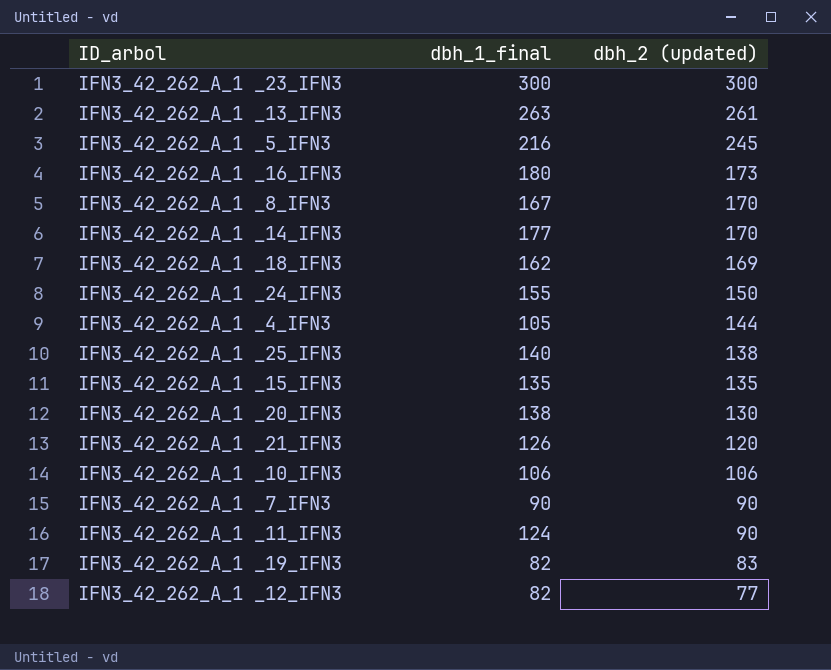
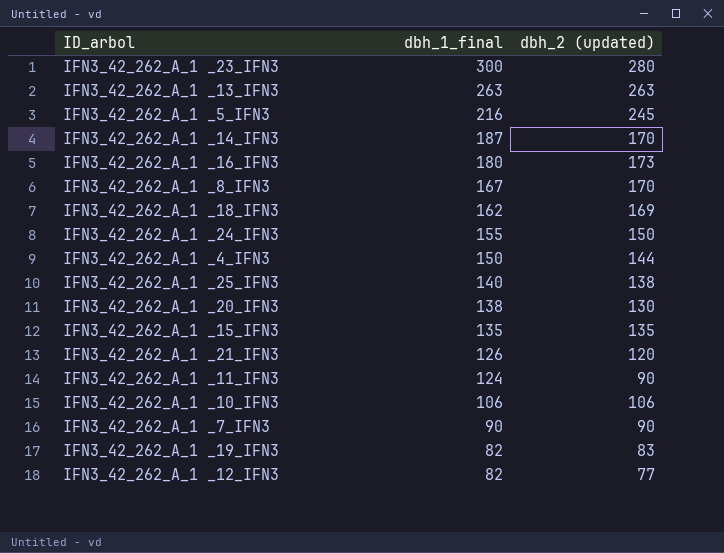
row order: dbh_2 (updated) descending -> dbh_1_final descending
IFN3_42_262_A_1 _23_IFN3 | dbh_2 (updated): 300 -> 280
IFN3_42_262_A_1 _13_IFN3 | dbh_2 (updated): 261 -> 263
IFN3_42_262_A_1 _14_IFN3 | dbh_1_final: 177 -> 187
IFN3_42_262_A_1 _4_IFN3 | dbh_1_final: 105 -> 150

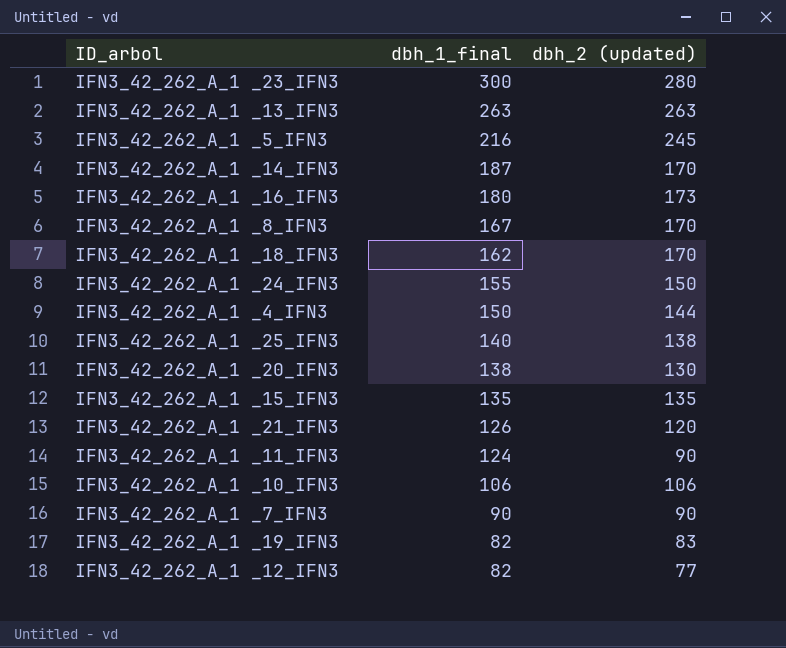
IFN3_42_262_A_1 _18_IFN3 | dbh_2 (updated): 169 -> 170

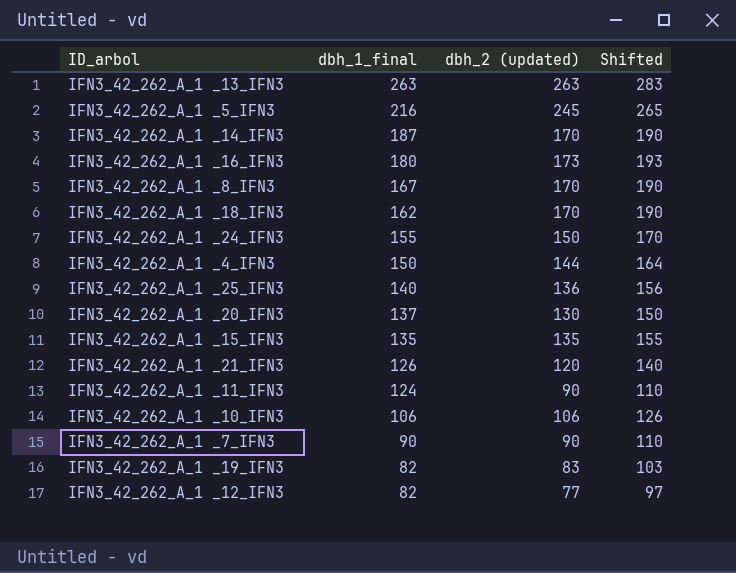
column Shifted | formula: none -> [dbh_2 (updated)] + 20
row IFN3_42_262_A_1 _23_IFN3: 300 | 280 -> none
IFN3_42_262_A_1 _25_IFN3 | dbh_2 (updated): 138 -> 136
IFN3_42_262_A_1 _20_IFN3 | dbh_1_final: 138 -> 137

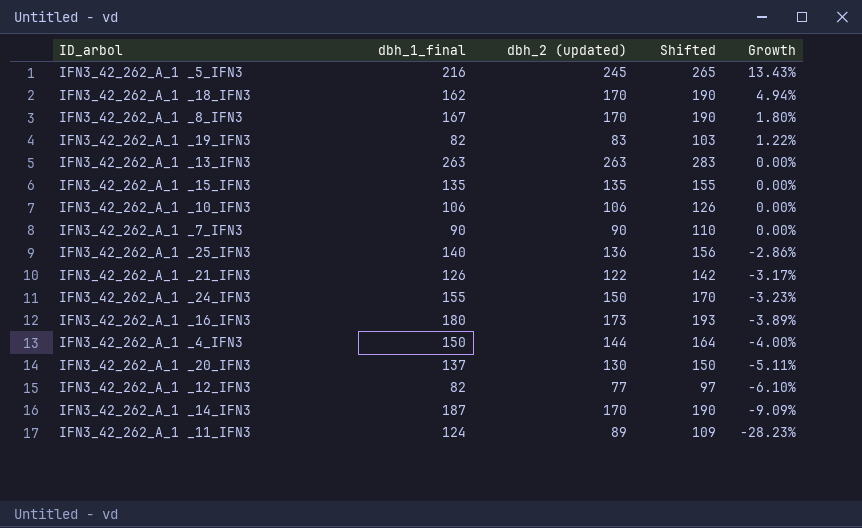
row order: dbh_1_final descending -> Growth descending
column Growth | formula: none -> ([dbh_2 (updated)] - [dbh_1_final]) / [dbh_1_final]
IFN3_42_262_A_1 _21_IFN3 | dbh_2 (updated): 120 -> 122
IFN3_42_262_A_1 _21_IFN3 | Shifted: 140 -> 142
IFN3_42_262_A_1 _11_IFN3 | dbh_2 (updated): 90 -> 89
IFN3_42_262_A_1 _11_IFN3 | Shifted: 110 -> 109

